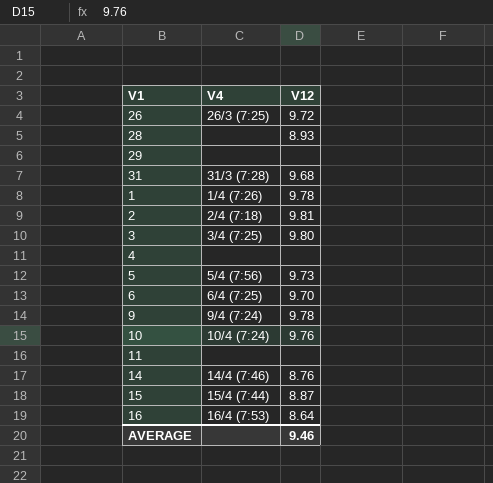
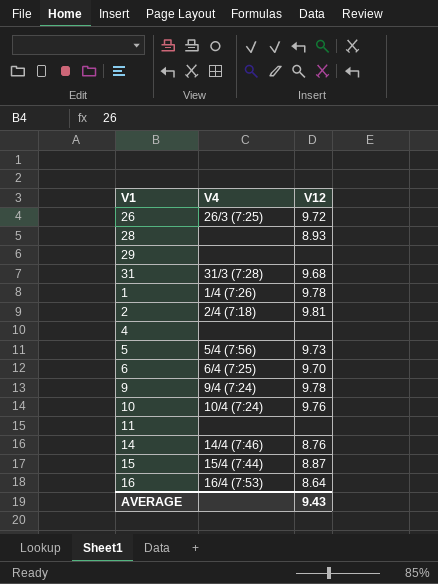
row 3: 3/4 (7:25) | 9.80 -> none
AVERAGE | V12: 9.46 -> 9.43

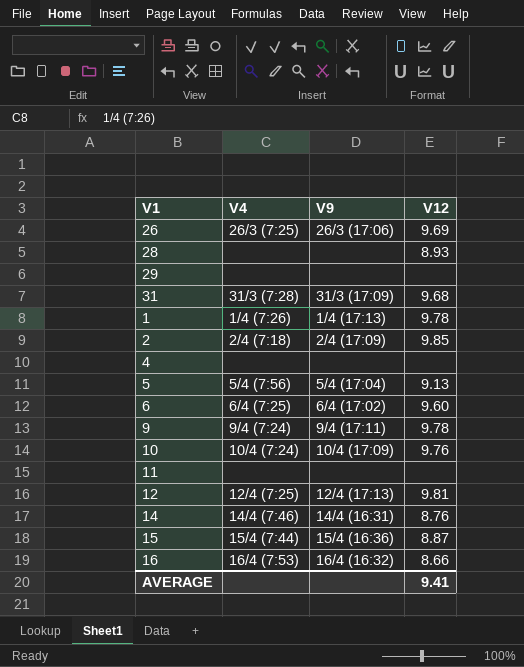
column V9 | position: none -> 3
26 | V12: 9.72 -> 9.69
2 | V12: 9.81 -> 9.85
5 | V12: 9.73 -> 9.13
6 | V12: 9.70 -> 9.60
row 12: none -> 12/4 (7:25) | 12/4 (17:13) | 9.81
16 | V12: 8.64 -> 8.66
AVERAGE | V12: 9.43 -> 9.41

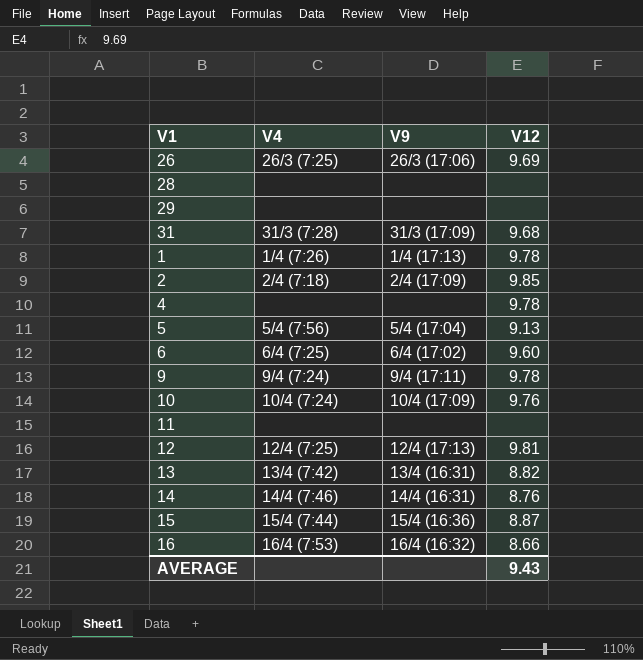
28 | V12: 8.93 -> none
4 | V12: none -> 9.78
row 13: none -> 13/4 (7:42) | 13/4 (16:31) | 8.82
AVERAGE | V12: 9.41 -> 9.43

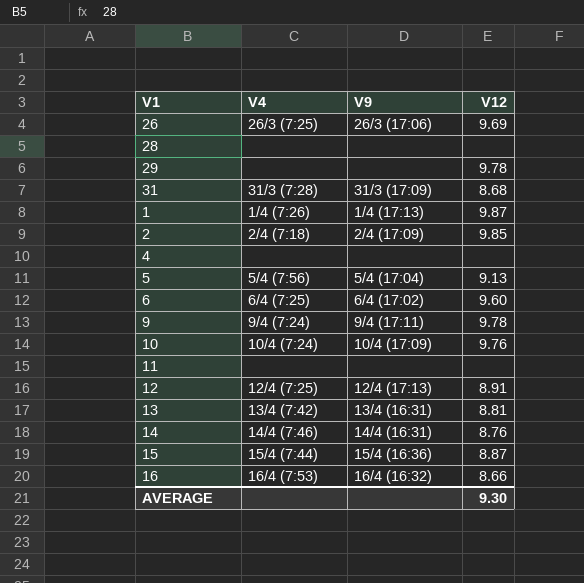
29 | V12: none -> 9.78
31 | V12: 9.68 -> 8.68
1 | V12: 9.78 -> 9.87
4 | V12: 9.78 -> none
12 | V12: 9.81 -> 8.91
13 | V12: 8.82 -> 8.81
AVERAGE | V12: 9.43 -> 9.30

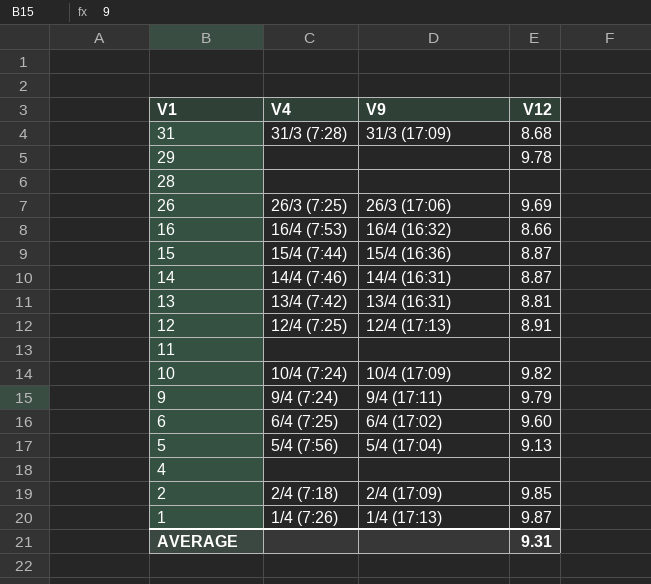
row order: none -> V1 descending
14 | V12: 8.76 -> 8.87
10 | V12: 9.76 -> 9.82
9 | V12: 9.78 -> 9.79
AVERAGE | V12: 9.30 -> 9.31

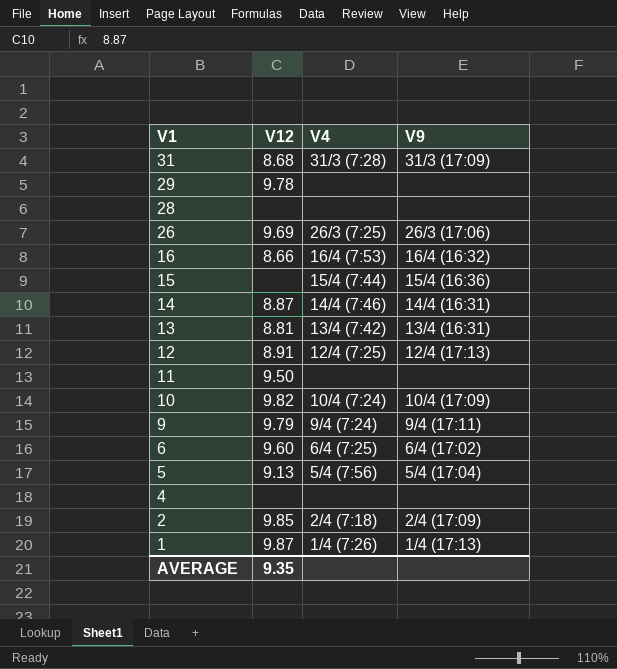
column V12 | position: 4 -> 2
15 | V12: 8.87 -> none
11 | V12: none -> 9.50
AVERAGE | V12: 9.31 -> 9.35

